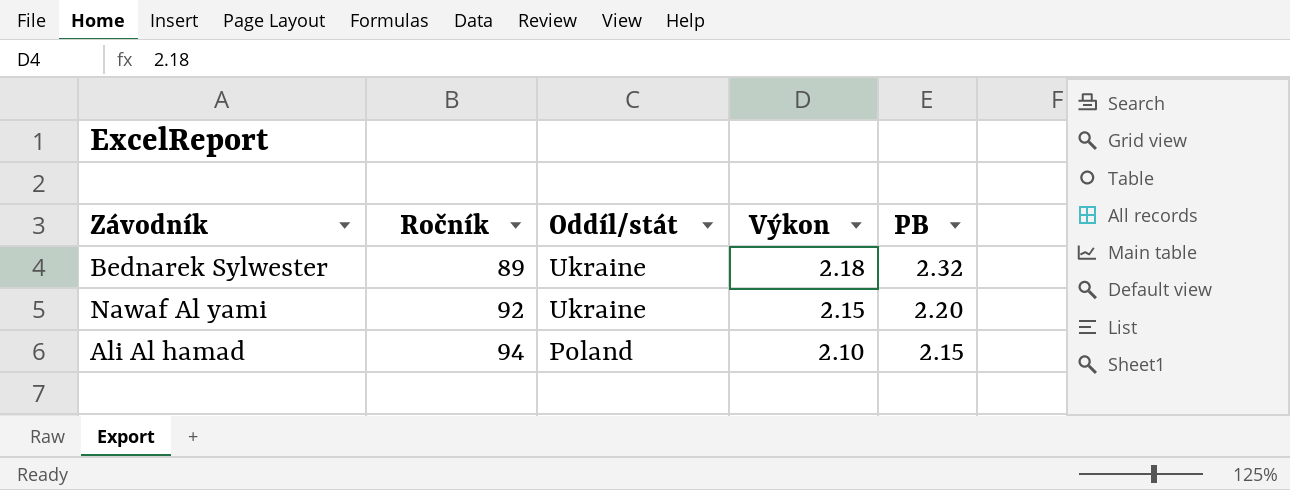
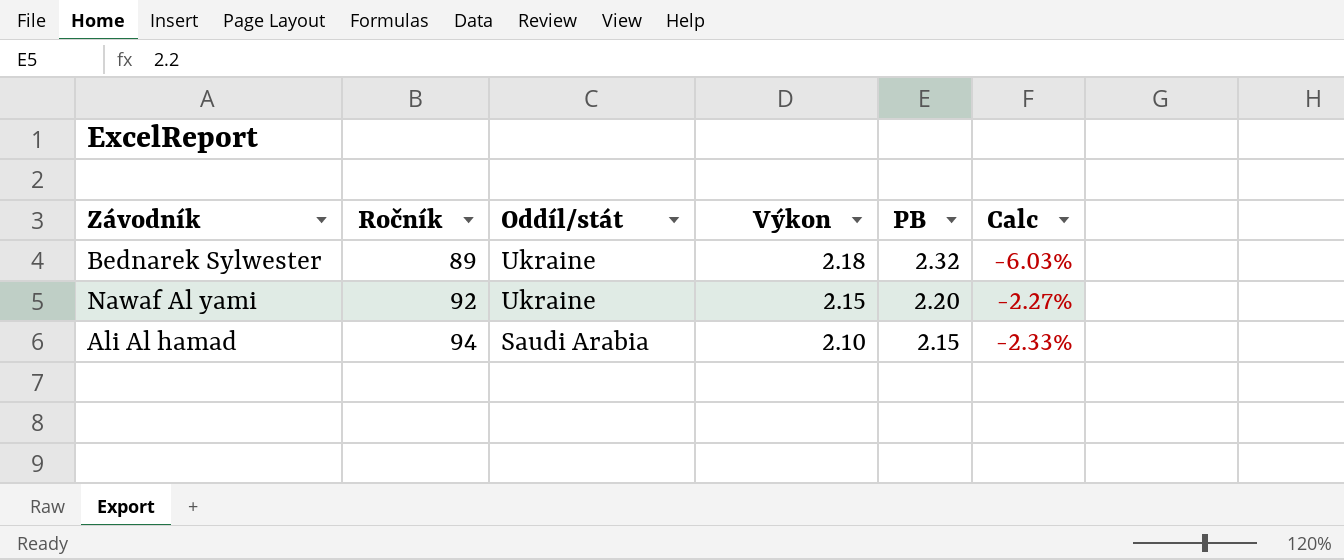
column Calc | formula: none -> ([Výkon] - [PB]) / [PB]
Ali Al hamad | Oddíl/stát: Poland -> Saudi Arabia

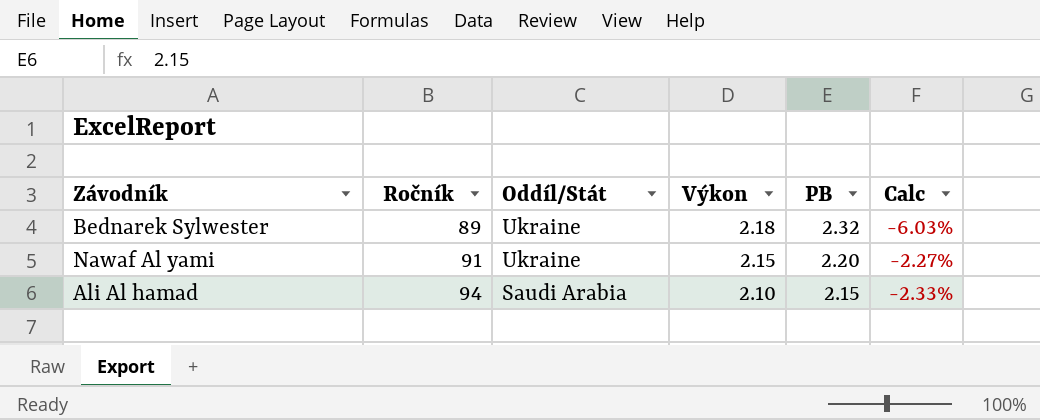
column name: Oddíl/stát -> Oddíl/Stát
Nawaf Al yami | Ročník: 92 -> 91

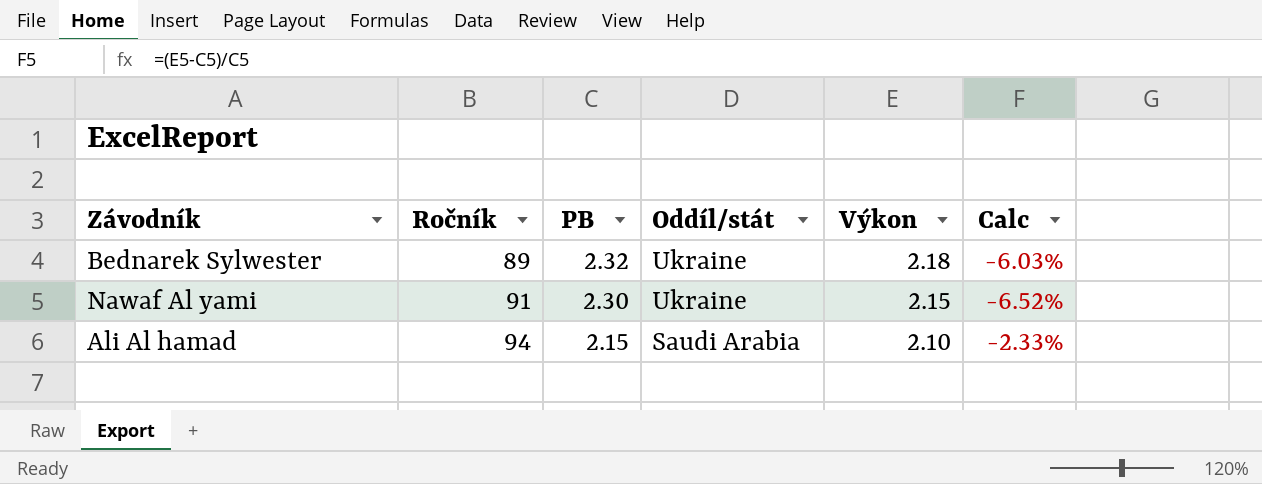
column PB | position: 5 -> 3
column name: Oddíl/Stát -> Oddíl/stát
Nawaf Al yami | PB: 2.20 -> 2.30
Nawaf Al yami | Calc: -2.27% -> -6.52%

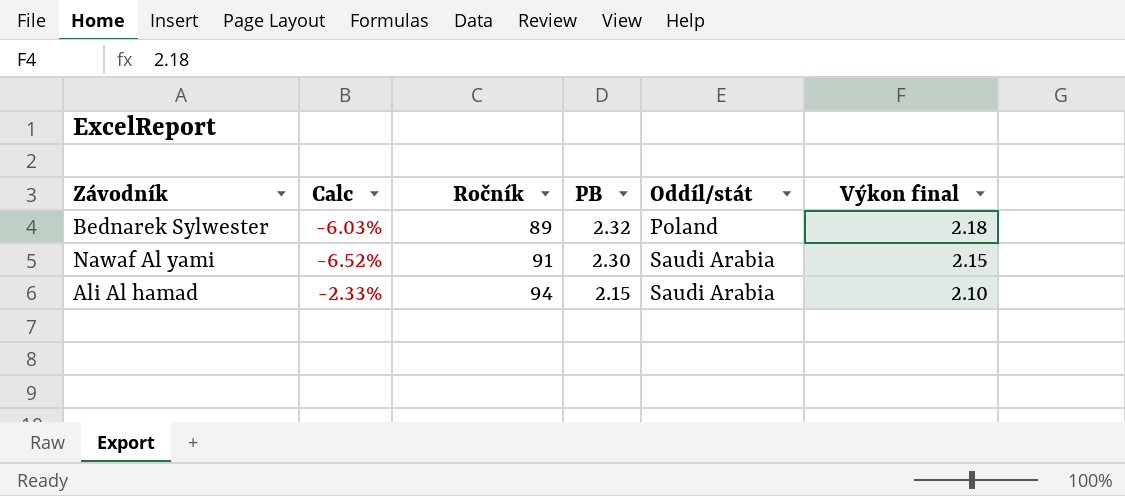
column Calc | position: 6 -> 2
column name: Výkon -> Výkon final
Bednarek Sylwester | Oddíl/stát: Ukraine -> Poland
Nawaf Al yami | Oddíl/stát: Ukraine -> Saudi Arabia

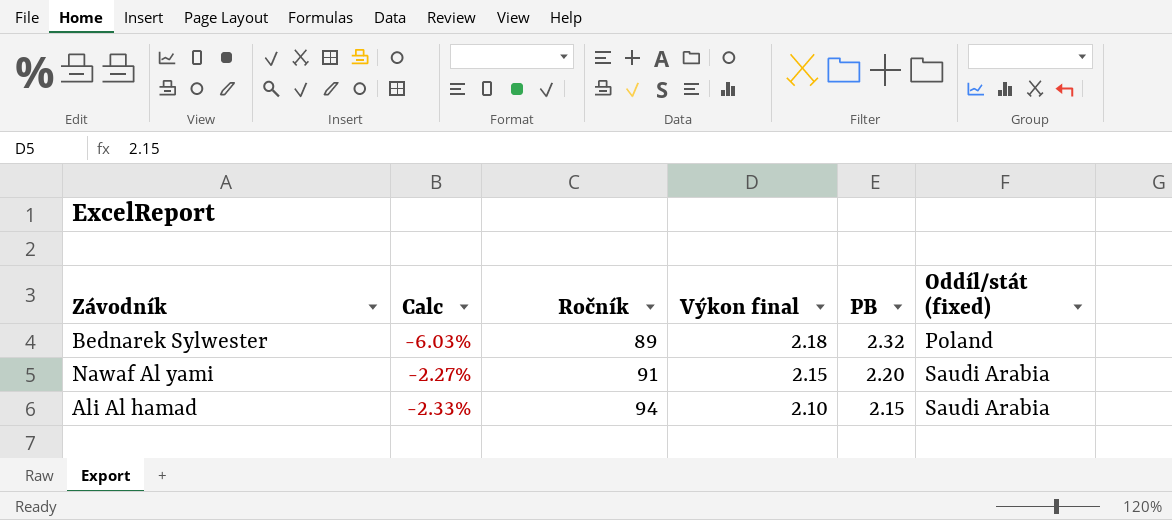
column Výkon final | position: 6 -> 4
column name: Oddíl/stát -> Oddíl/stát (fixed)
Nawaf Al yami | Calc: -6.52% -> -2.27%
Nawaf Al yami | PB: 2.30 -> 2.20

